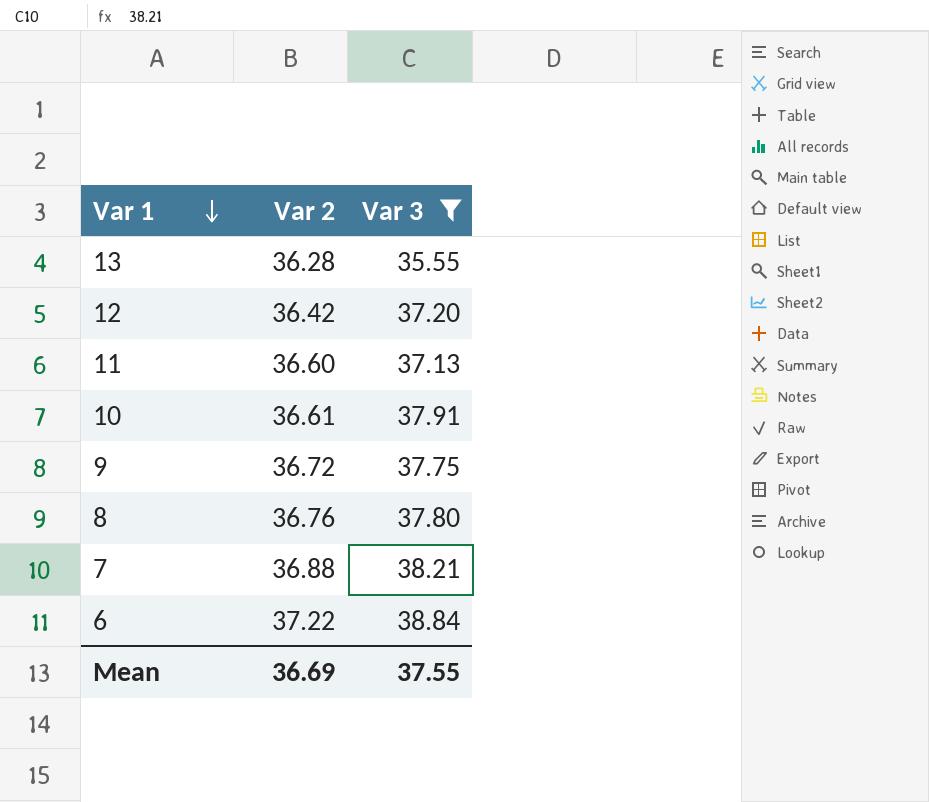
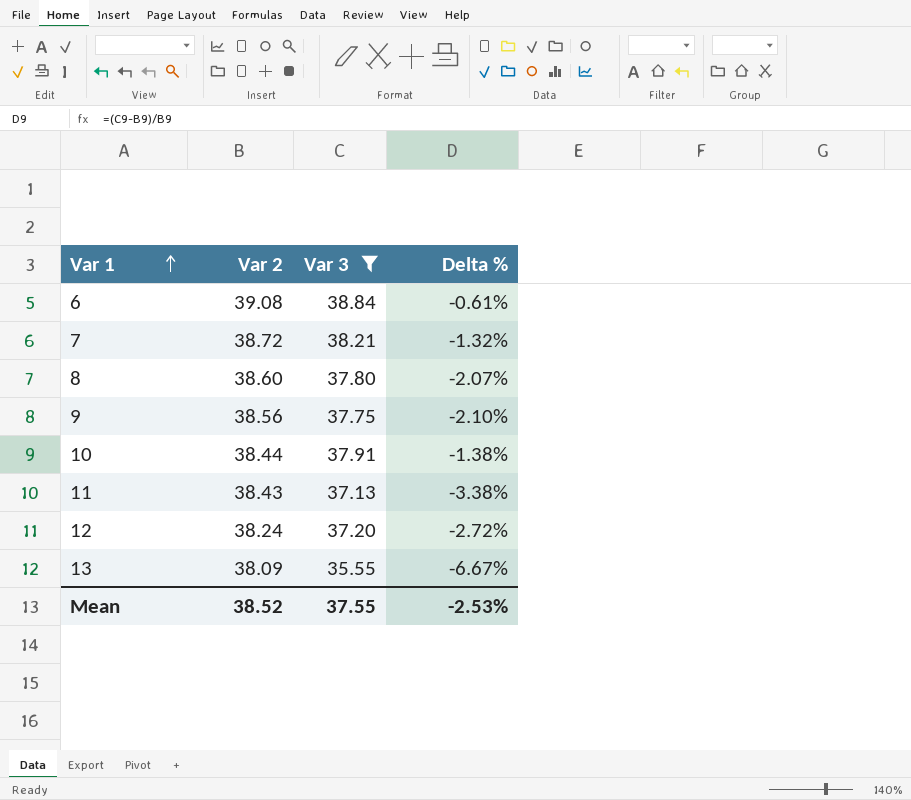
row order: Var 1 descending -> Var 1 ascending
column Delta % | formula: none -> ([Var 3] - [Var 2]) / [Var 2]
6 | Var 2: 37.22 -> 39.08
7 | Var 2: 36.88 -> 38.72
8 | Var 2: 36.76 -> 38.60
9 | Var 2: 36.72 -> 38.56
10 | Var 2: 36.61 -> 38.44
11 | Var 2: 36.60 -> 38.43
12 | Var 2: 36.42 -> 38.24
13 | Var 2: 36.28 -> 38.09
Mean | Var 2: 36.69 -> 38.52

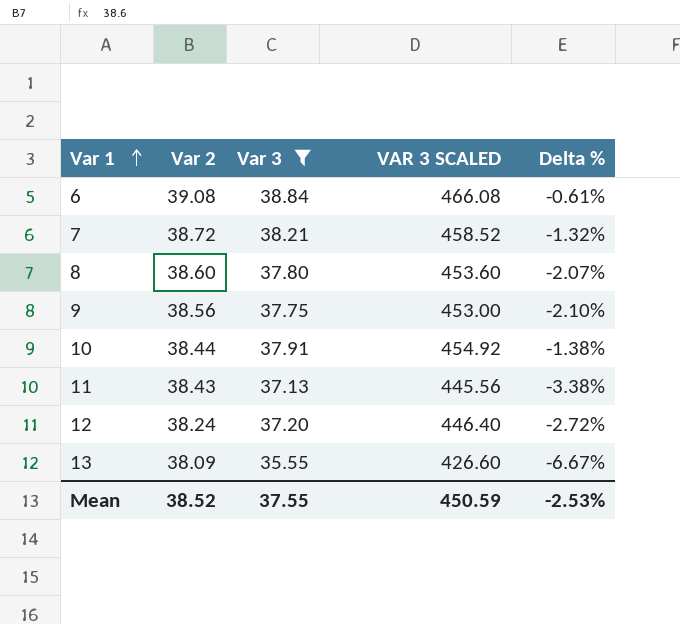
column VAR 3 SCALED | formula: none -> [Var 3] * 12

